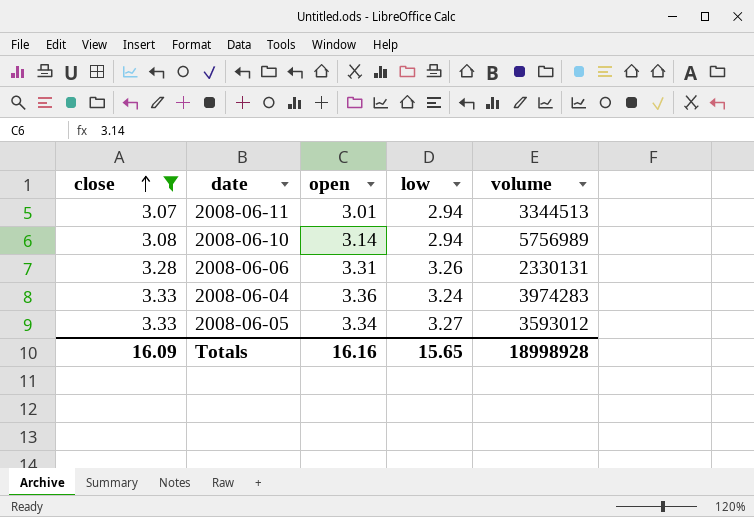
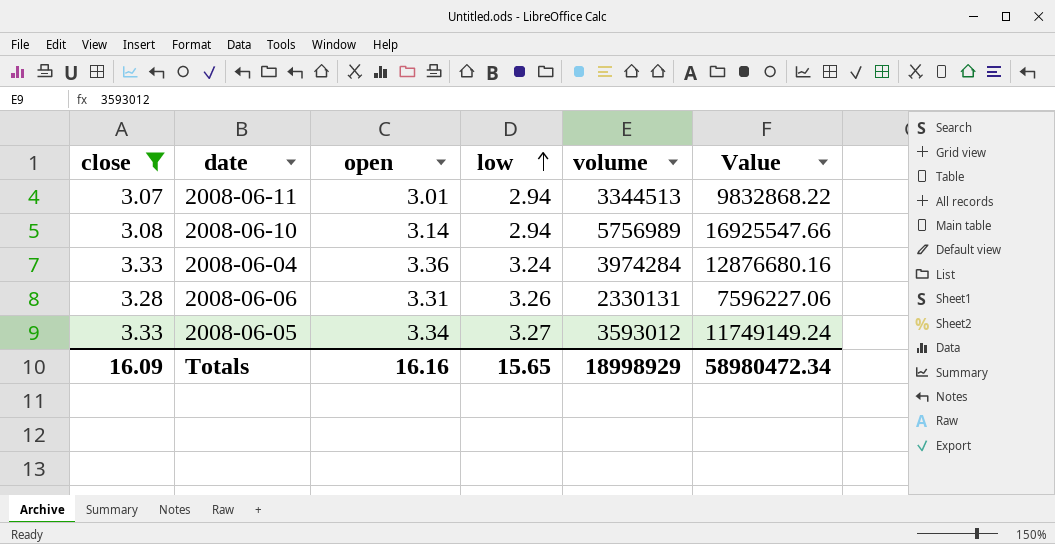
row order: close ascending -> low ascending
column Value | formula: none -> [low] * [volume]
2008-06-04 | volume: 3974283 -> 3974284
Totals | volume: 18998928 -> 18998929

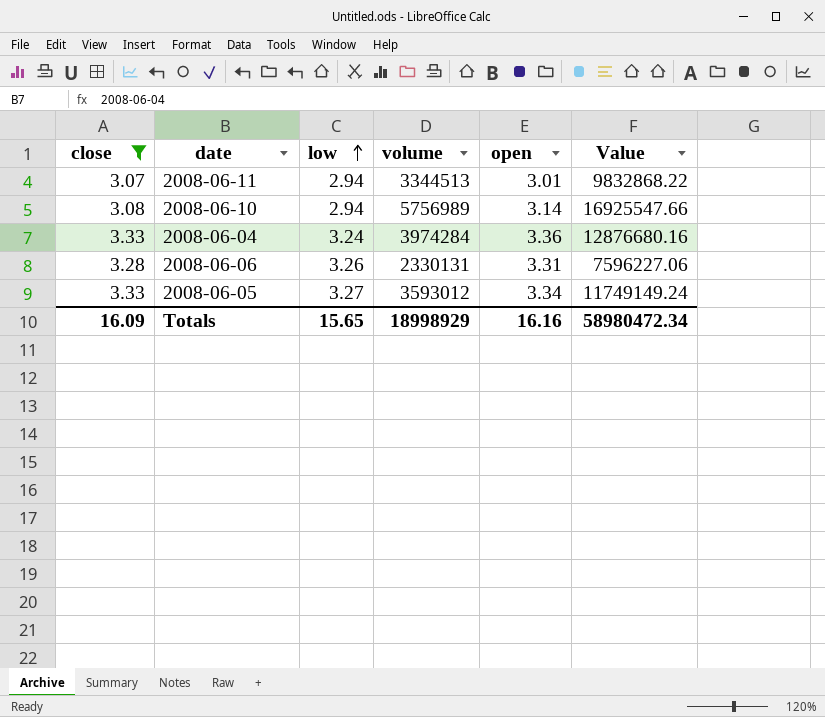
column open | position: 3 -> 5

